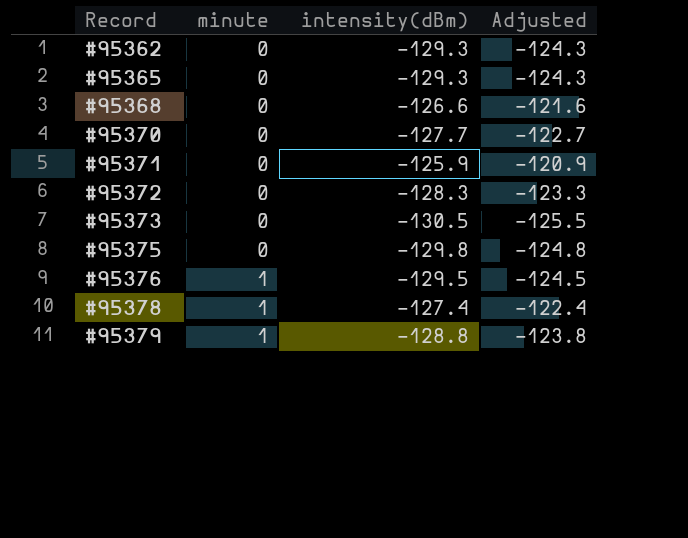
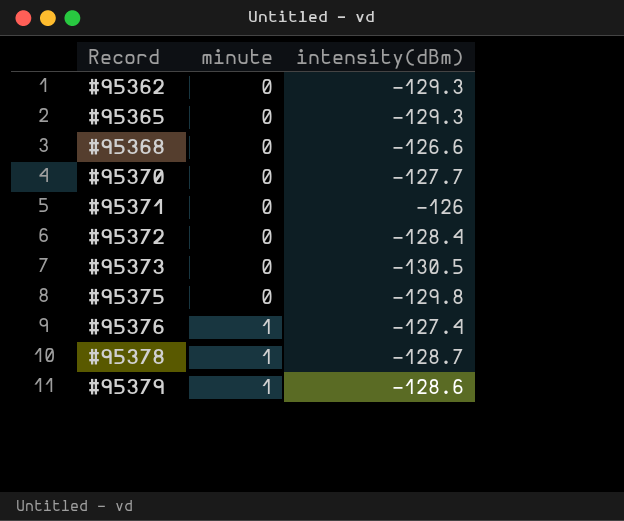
column Adjusted | formula: [intensity(dBm)] + 5 -> none
#95371 | intensity(dBm): -125.9 -> -126
#95372 | intensity(dBm): -128.3 -> -128.4
#95376 | intensity(dBm): -129.5 -> -127.4
#95378 | intensity(dBm): -127.4 -> -128.7
#95379 | intensity(dBm): -128.8 -> -128.6

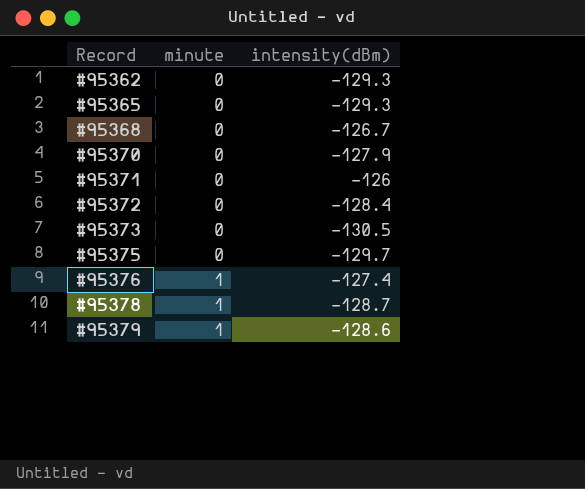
#95368 | intensity(dBm): -126.6 -> -126.7
#95370 | intensity(dBm): -127.7 -> -127.9
#95375 | intensity(dBm): -129.8 -> -129.7

